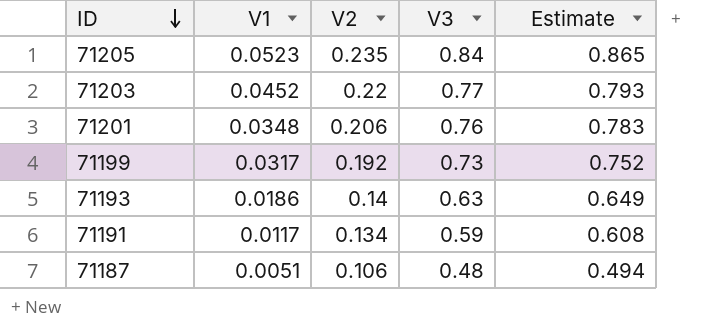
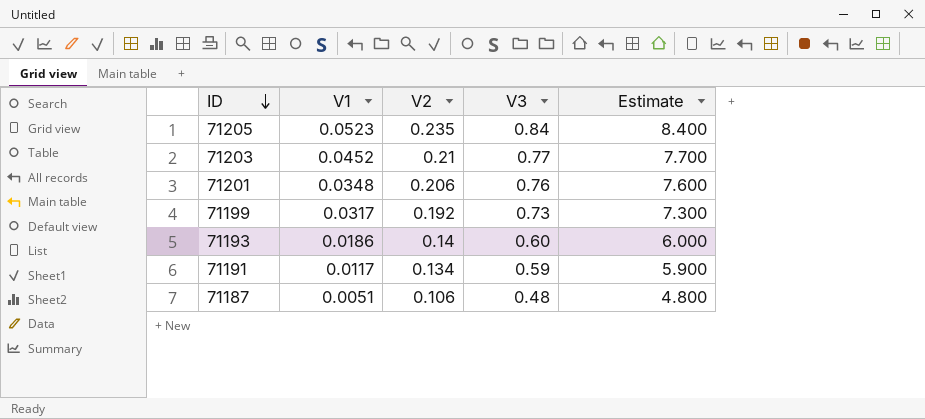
column Estimate | formula: [V3] * 1.03 -> [V3] * 10
71203 | V2: 0.22 -> 0.21
71193 | V3: 0.63 -> 0.60

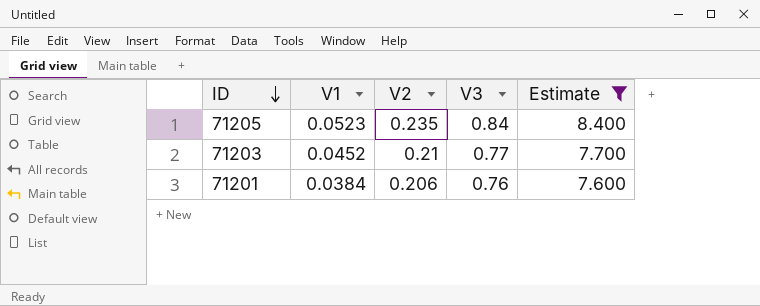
filter: none -> Estimate >= 7.600
71201 | V1: 0.0348 -> 0.0384

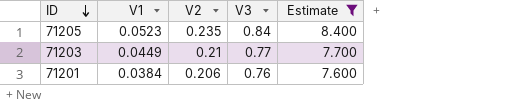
71203 | V1: 0.0452 -> 0.0449

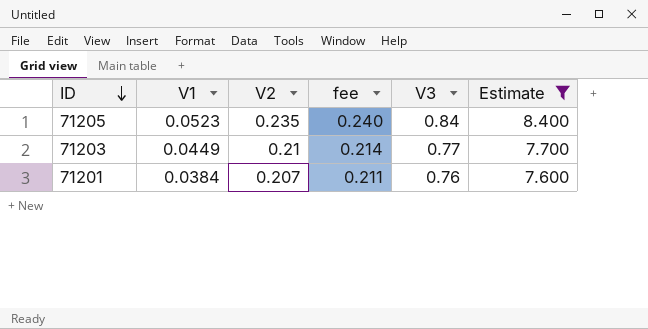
column fee | formula: none -> [V2] * 1.02
71201 | V2: 0.206 -> 0.207

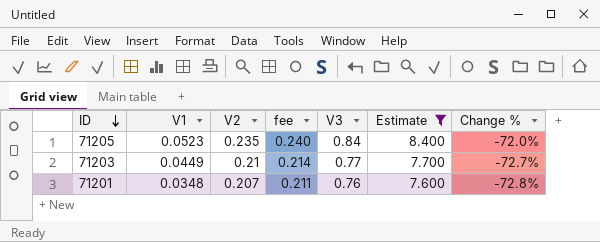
column Change % | formula: none -> ([V2] - [V3]) / [V3]
71201 | V1: 0.0384 -> 0.0348

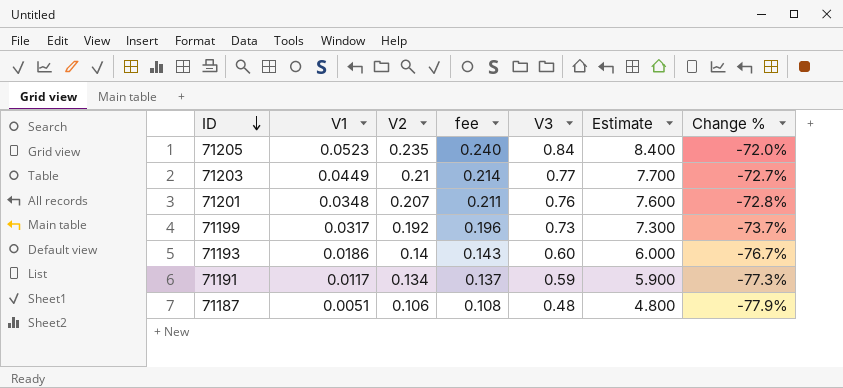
filter: Estimate >= 7.600 -> none

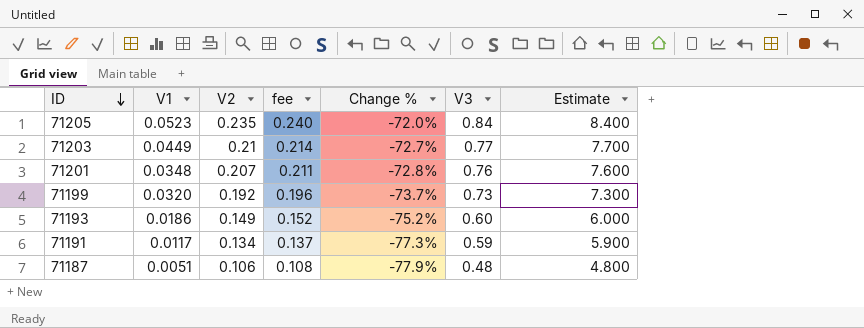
column Change % | position: 7 -> 5
71199 | V1: 0.0317 -> 0.0320
71193 | V2: 0.14 -> 0.149
71193 | fee: 0.143 -> 0.152
71193 | Change %: -76.7% -> -75.2%

